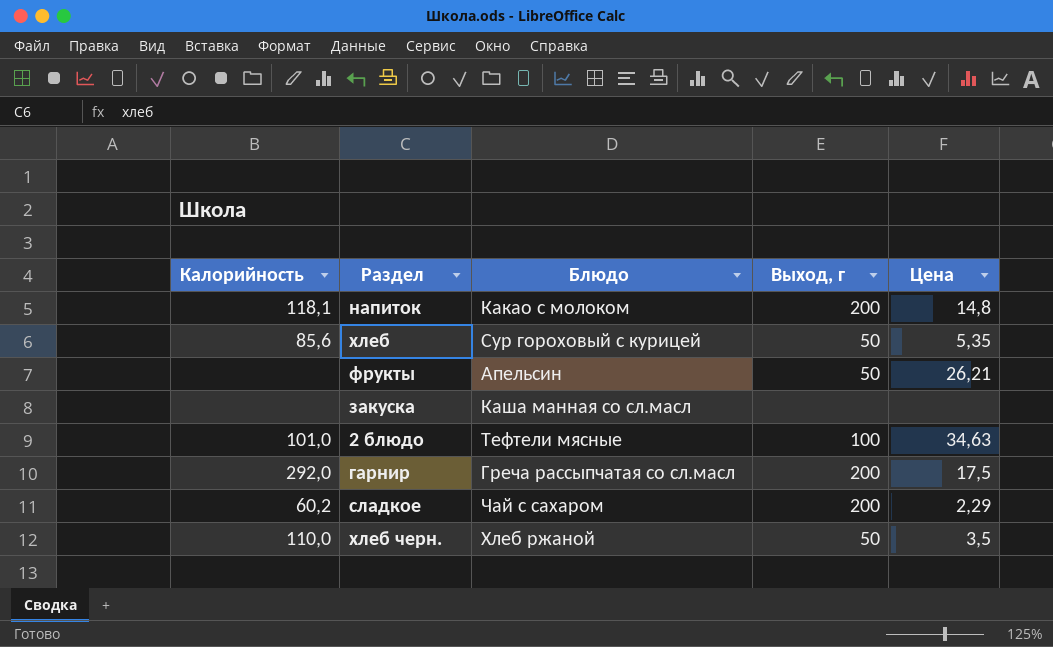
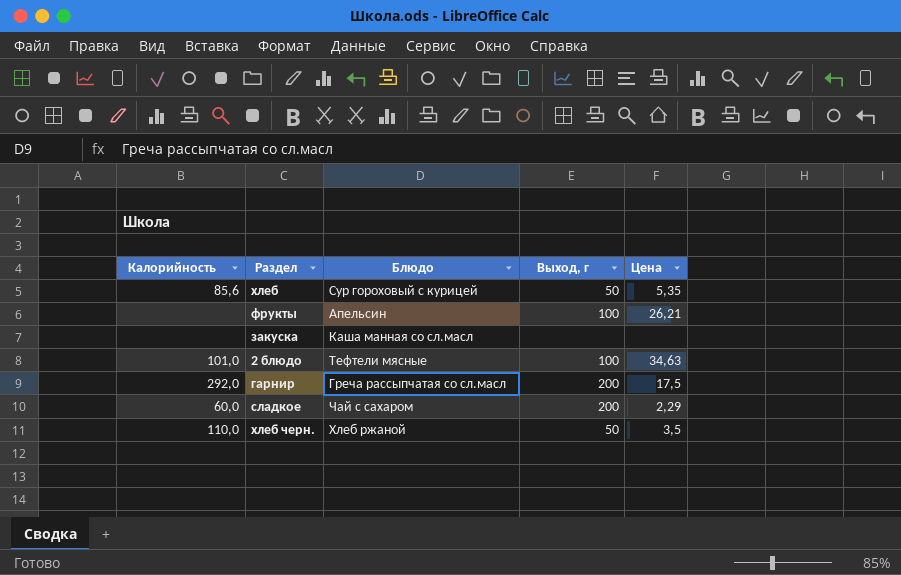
row напиток: 118,1 | Какао с молоком | 200 | 14,8 -> none
фрукты | Выход, г: 50 -> 100
сладкое | Калорийность: 60,2 -> 60,0

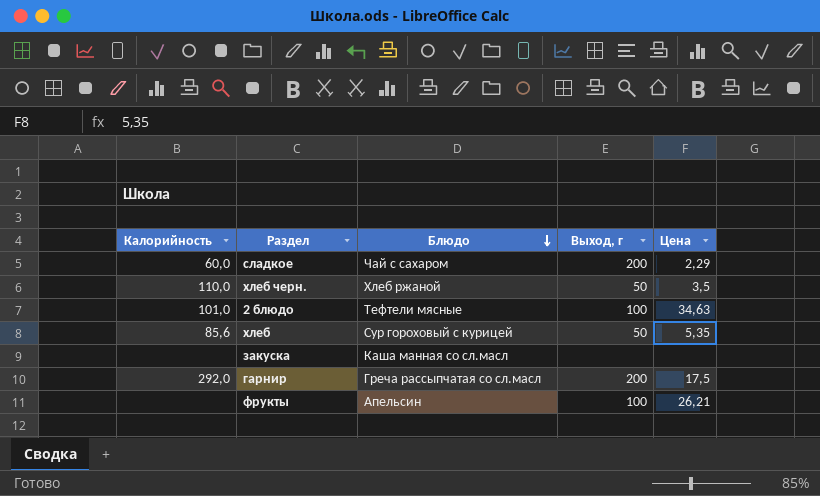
row order: none -> Блюдо descending

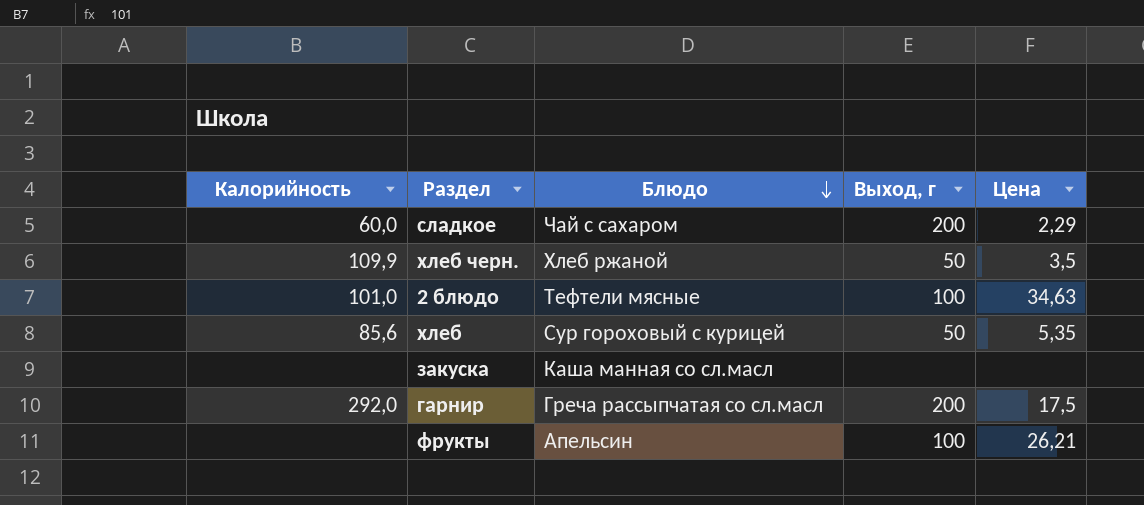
хлеб черн. | Калорийность: 110,0 -> 109,9

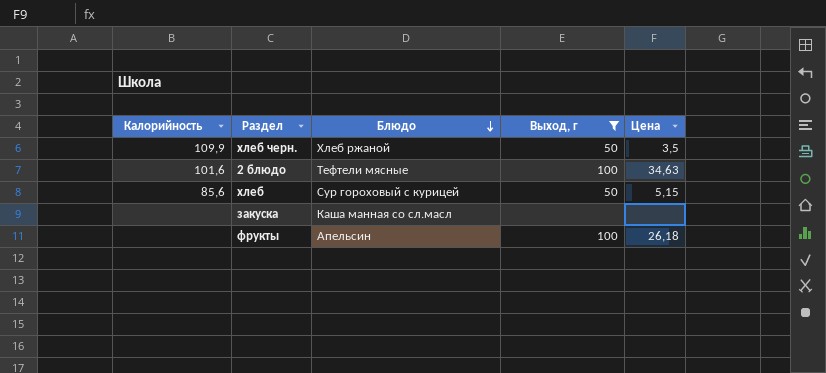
filter: none -> Выход, г != 200
2 блюдо | Калорийность: 101,0 -> 101,6
хлеб | Цена: 5,35 -> 5,15
фрукты | Цена: 26,21 -> 26,18

